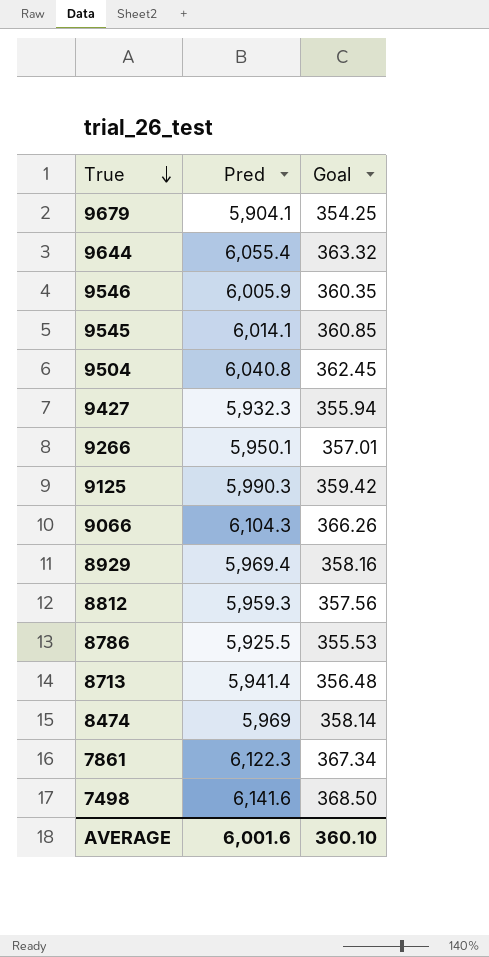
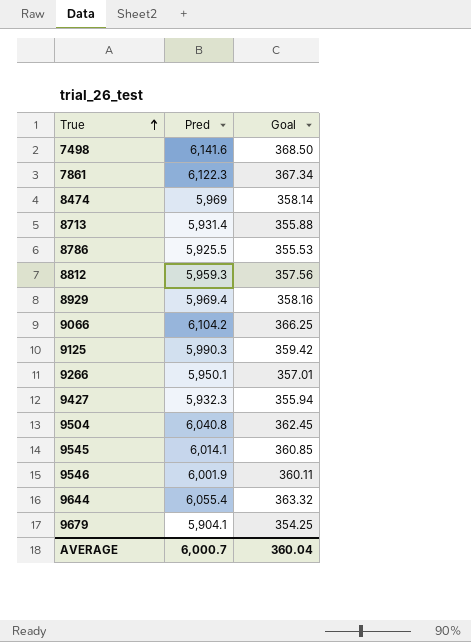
row order: True descending -> True ascending
8713 | Pred: 5,941.4 -> 5,931.4
8713 | Goal: 356.48 -> 355.88
9066 | Pred: 6,104.3 -> 6,104.2
9066 | Goal: 366.26 -> 366.25
9546 | Pred: 6,005.9 -> 6,001.9
9546 | Goal: 360.35 -> 360.11
AVERAGE | Pred: 6,001.6 -> 6,000.7
AVERAGE | Goal: 360.10 -> 360.04

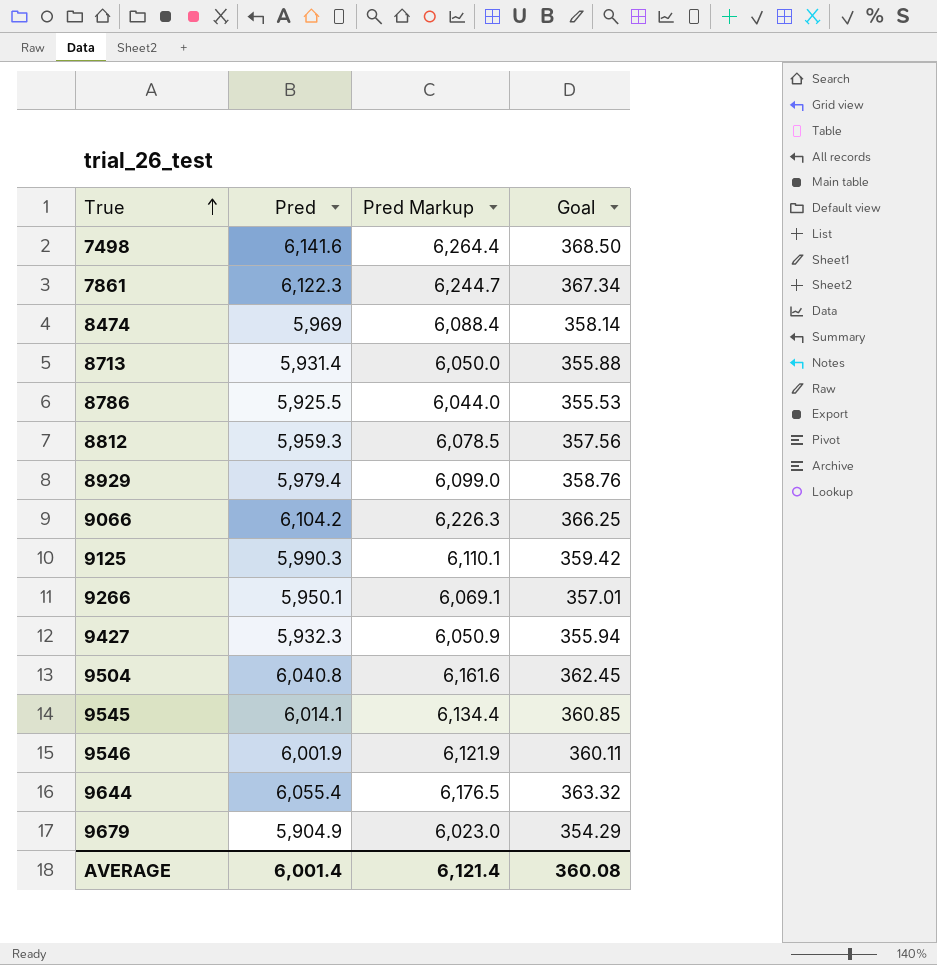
column Pred Markup | formula: none -> [Pred] * 1.02
8929 | Pred: 5,969.4 -> 5,979.4
8929 | Goal: 358.16 -> 358.76
9679 | Pred: 5,904.1 -> 5,904.9
9679 | Goal: 354.25 -> 354.29
AVERAGE | Pred: 6,000.7 -> 6,001.4
AVERAGE | Goal: 360.04 -> 360.08

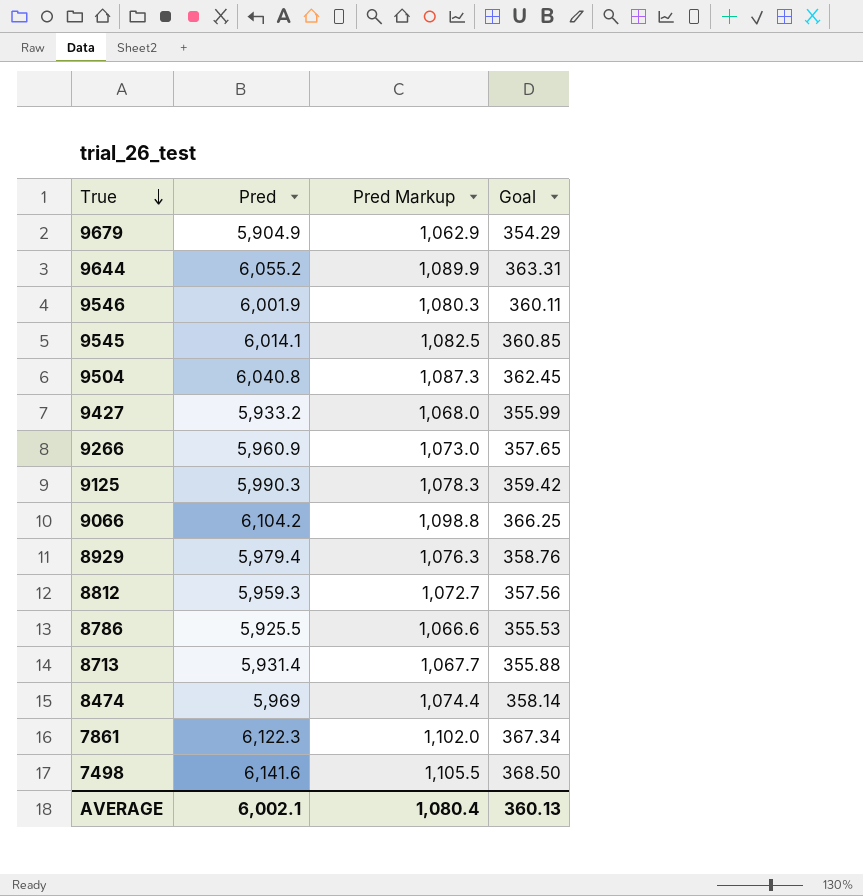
row order: True ascending -> True descending
column Pred Markup | formula: [Pred] * 1.02 -> [Pred] * 0.18
9644 | Pred: 6,055.4 -> 6,055.2
9644 | Goal: 363.32 -> 363.31
9427 | Pred: 5,932.3 -> 5,933.2
9427 | Goal: 355.94 -> 355.99
9266 | Pred: 5,950.1 -> 5,960.9
9266 | Goal: 357.01 -> 357.65
AVERAGE | Pred: 6,001.4 -> 6,002.1
AVERAGE | Pred Markup: 6,121.4 -> 1,080.4
AVERAGE | Goal: 360.08 -> 360.13

